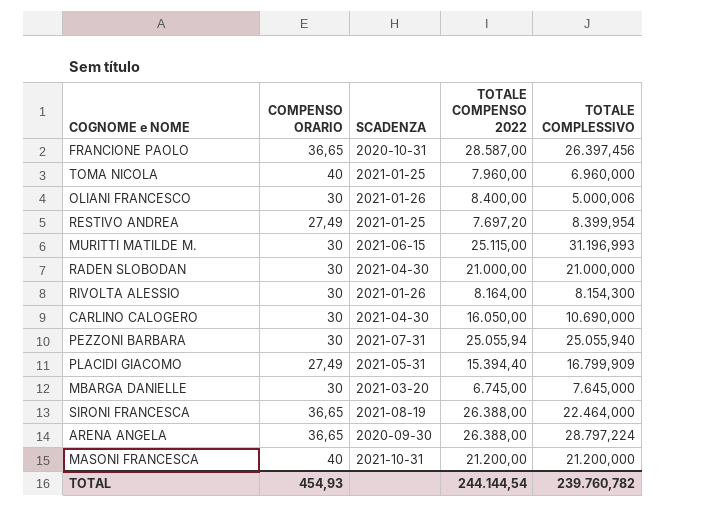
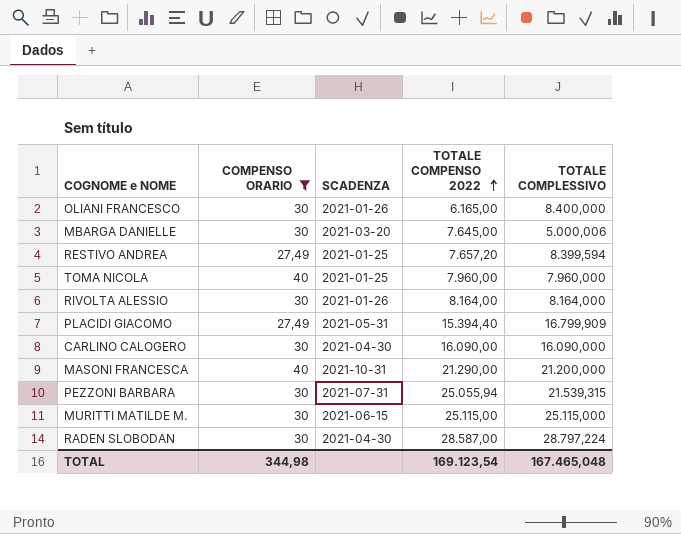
filter: none -> COMPENSO ORARIO != 36,65
row order: none -> TOTALE COMPENSO 2022 ascending
OLIANI FRANCESCO | TOTALE COMPENSO 2022: 8.400,00 -> 6.165,00
OLIANI FRANCESCO | TOTALE COMPLESSIVO: 5.000,006 -> 8.400,000
MBARGA DANIELLE | TOTALE COMPENSO 2022: 6.745,00 -> 7.645,00
MBARGA DANIELLE | TOTALE COMPLESSIVO: 7.645,000 -> 5.000,006
RESTIVO ANDREA | TOTALE COMPENSO 2022: 7.697,20 -> 7.657,20
RESTIVO ANDREA | TOTALE COMPLESSIVO: 8.399,954 -> 8.399,594
TOMA NICOLA | TOTALE COMPLESSIVO: 6.960,000 -> 7.960,000
RIVOLTA ALESSIO | TOTALE COMPLESSIVO: 8.154,300 -> 8.164,000
CARLINO CALOGERO | TOTALE COMPENSO 2022: 16.050,00 -> 16.090,00
CARLINO CALOGERO | TOTALE COMPLESSIVO: 10.690,000 -> 16.090,000
MASONI FRANCESCA | TOTALE COMPENSO 2022: 21.200,00 -> 21.290,00
PEZZONI BARBARA | TOTALE COMPLESSIVO: 25.055,940 -> 21.539,315
MURITTI MATILDE M. | TOTALE COMPLESSIVO: 31.196,993 -> 25.115,000
RADEN SLOBODAN | TOTALE COMPENSO 2022: 21.000,00 -> 28.587,00
RADEN SLOBODAN | TOTALE COMPLESSIVO: 21.000,000 -> 28.797,224
TOTAL | COMPENSO ORARIO: 454,93 -> 344,98
TOTAL | TOTALE COMPENSO 2022: 244.144,54 -> 169.123,54
TOTAL | TOTALE COMPLESSIVO: 239.760,782 -> 167.465,048

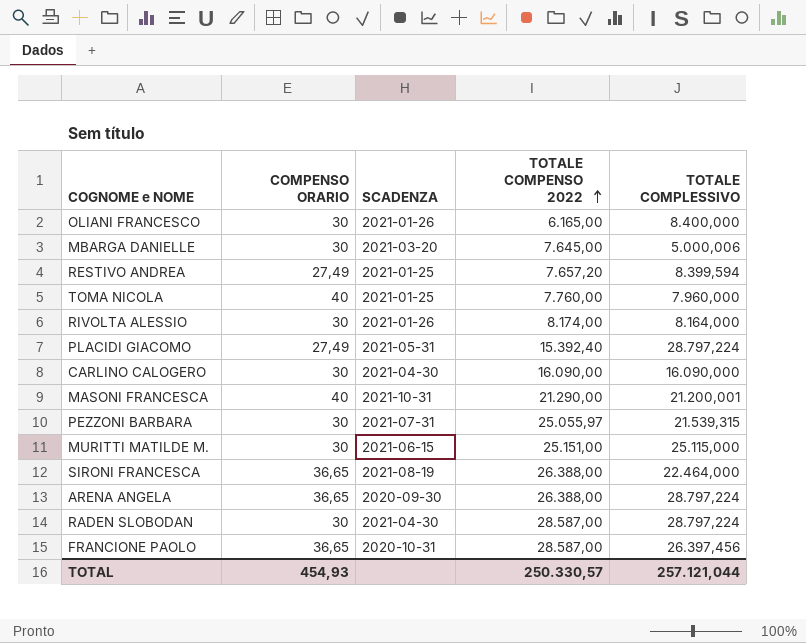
filter: COMPENSO ORARIO != 36,65 -> none
TOMA NICOLA | TOTALE COMPENSO 2022: 7.960,00 -> 7.760,00
RIVOLTA ALESSIO | TOTALE COMPENSO 2022: 8.164,00 -> 8.174,00
PLACIDI GIACOMO | TOTALE COMPENSO 2022: 15.394,40 -> 15.392,40
PLACIDI GIACOMO | TOTALE COMPLESSIVO: 16.799,909 -> 28.797,224
MASONI FRANCESCA | TOTALE COMPLESSIVO: 21.200,000 -> 21.200,001
PEZZONI BARBARA | TOTALE COMPENSO 2022: 25.055,94 -> 25.055,97
MURITTI MATILDE M. | TOTALE COMPENSO 2022: 25.115,00 -> 25.151,00
TOTAL | COMPENSO ORARIO: 344,98 -> 454,93
TOTAL | TOTALE COMPENSO 2022: 169.123,54 -> 250.330,57
TOTAL | TOTALE COMPLESSIVO: 167.465,048 -> 257.121,044

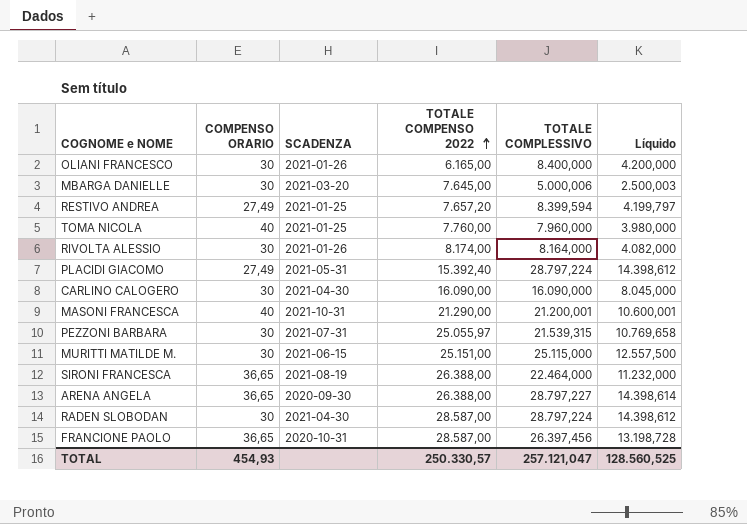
column Líquido | formula: none -> [TOTALE COMPLESSIVO] * 0,5
ARENA ANGELA | TOTALE COMPLESSIVO: 28.797,224 -> 28.797,227
TOTAL | TOTALE COMPLESSIVO: 257.121,044 -> 257.121,047

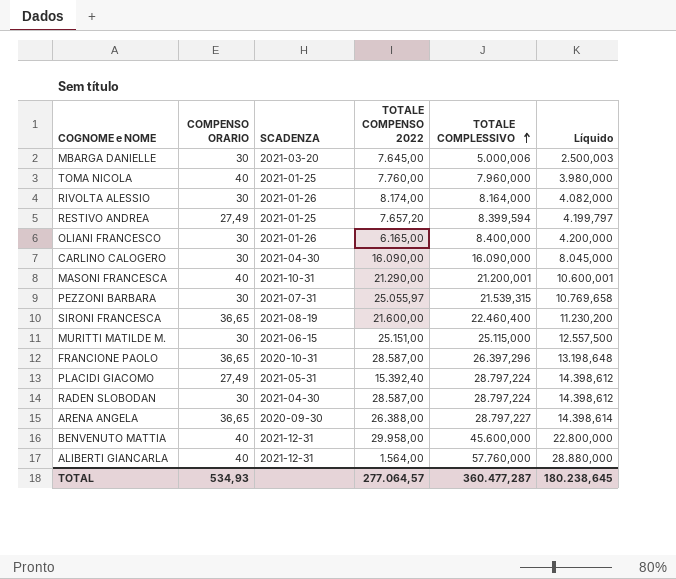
row order: TOTALE COMPENSO 2022 ascending -> TOTALE COMPLESSIVO ascending
SIRONI FRANCESCA | TOTALE COMPENSO 2022: 26.388,00 -> 21.600,00
SIRONI FRANCESCA | TOTALE COMPLESSIVO: 22.464,000 -> 22.460,400
SIRONI FRANCESCA | Líquido: 11.232,000 -> 11.230,200
FRANCIONE PAOLO | TOTALE COMPLESSIVO: 26.397,456 -> 26.397,296
FRANCIONE PAOLO | Líquido: 13.198,728 -> 13.198,648
row BENVENUTO MATTIA: none -> 40 | 2021-12-31 | 29.958,00 | 45.600,000 | 22.800,000
row ALIBERTI GIANCARLA: none -> 40 | 2021-12-31 | 1.564,00 | 57.760,000 | 28.880,000
TOTAL | COMPENSO ORARIO: 454,93 -> 534,93
TOTAL | TOTALE COMPENSO 2022: 250.330,57 -> 277.064,57
TOTAL | TOTALE COMPLESSIVO: 257.121,047 -> 360.477,287
TOTAL | Líquido: 128.560,525 -> 180.238,645

